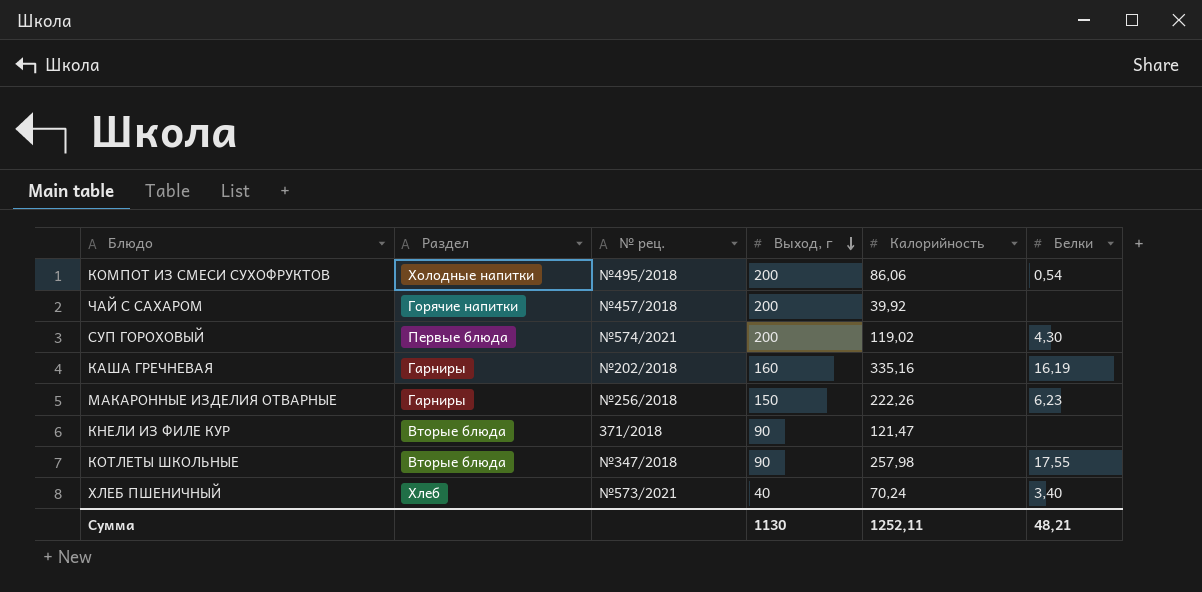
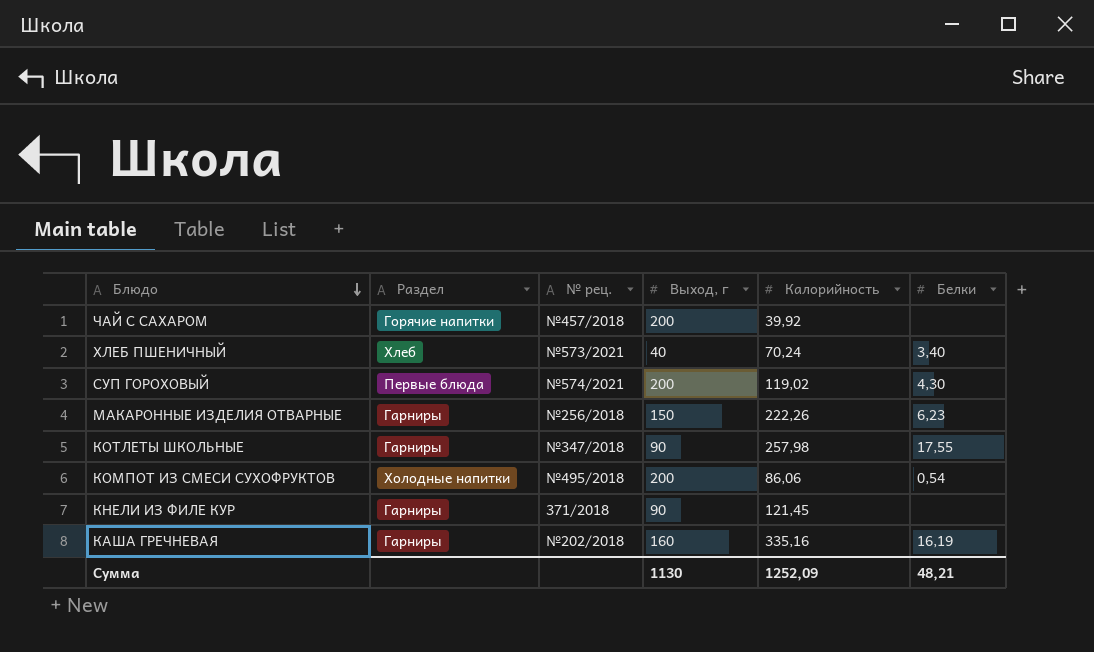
row order: Выход, г descending -> Блюдо descending
КОТЛЕТЫ ШКОЛЬНЫЕ | Раздел: Вторые блюда -> Гарниры
КНЕЛИ ИЗ ФИЛЕ КУР | Раздел: Вторые блюда -> Гарниры
КНЕЛИ ИЗ ФИЛЕ КУР | Калорийность: 121,47 -> 121,45
Сумма | Калорийность: 1252,11 -> 1252,09

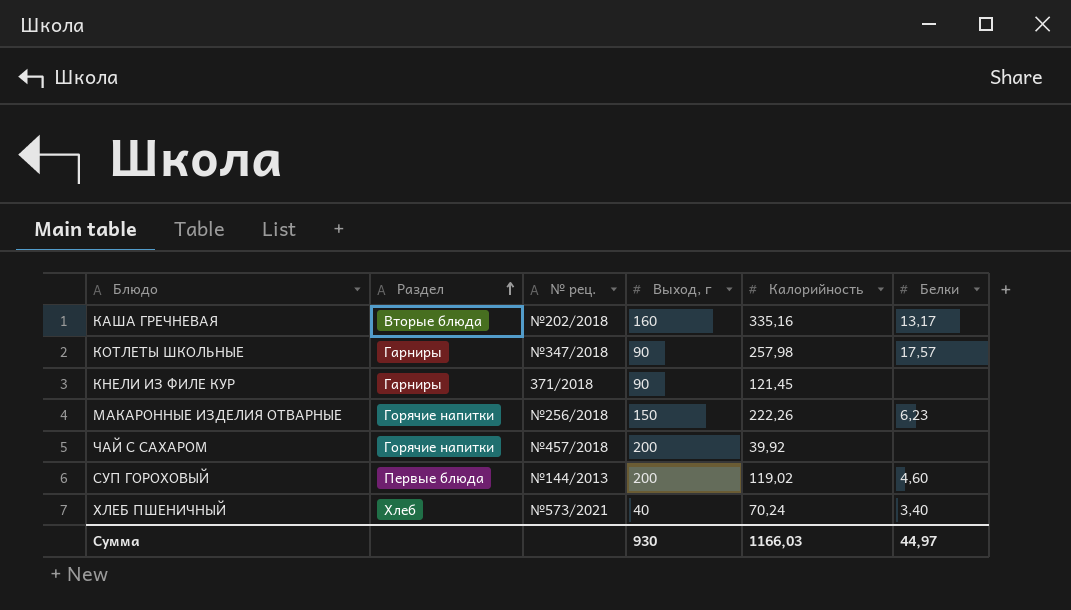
row order: Блюдо descending -> Раздел ascending
row КОМПОТ ИЗ СМЕСИ СУХОФРУКТОВ: Холодные напитки | №495/2018 | 200 | 86,06 | 0,54 -> none
КАША ГРЕЧНЕВАЯ | Раздел: Гарниры -> Вторые блюда
КАША ГРЕЧНЕВАЯ | Белки: 16,19 -> 13,17
КОТЛЕТЫ ШКОЛЬНЫЕ | Белки: 17,55 -> 17,57
МАКАРОННЫЕ ИЗДЕЛИЯ ОТВАРНЫЕ | Раздел: Гарниры -> Горячие напитки
СУП ГОРОХОВЫЙ | № рец.: №574/2021 -> №144/2013
СУП ГОРОХОВЫЙ | Белки: 4,30 -> 4,60
Сумма | Выход, г: 1130 -> 930
Сумма | Калорийность: 1252,09 -> 1166,03
Сумма | Белки: 48,21 -> 44,97

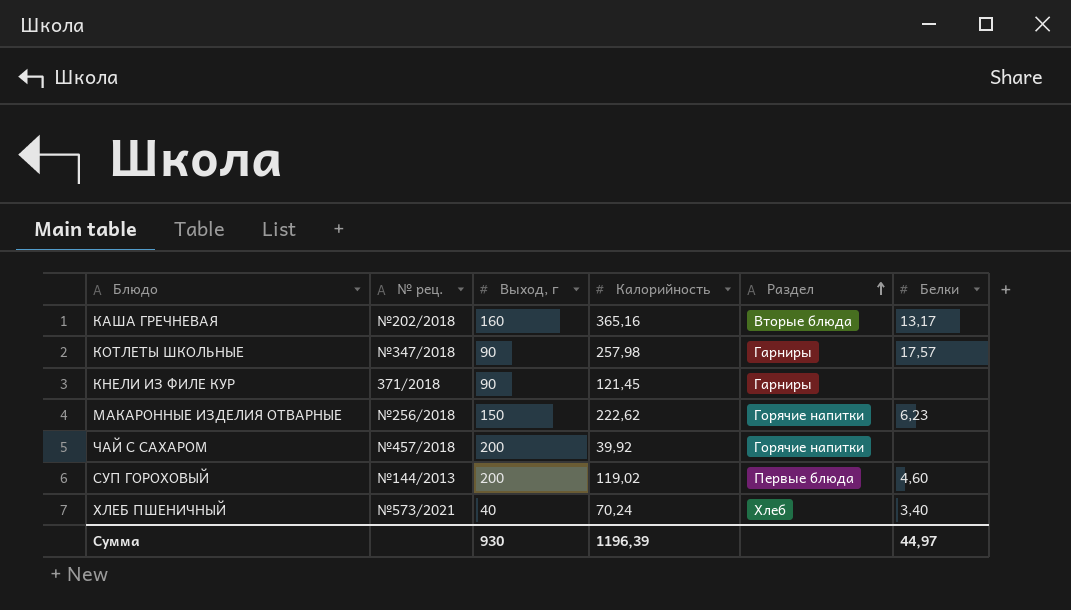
column Раздел | position: 2 -> 5
КАША ГРЕЧНЕВАЯ | Калорийность: 335,16 -> 365,16
МАКАРОННЫЕ ИЗДЕЛИЯ ОТВАРНЫЕ | Калорийность: 222,26 -> 222,62
Сумма | Калорийность: 1166,03 -> 1196,39

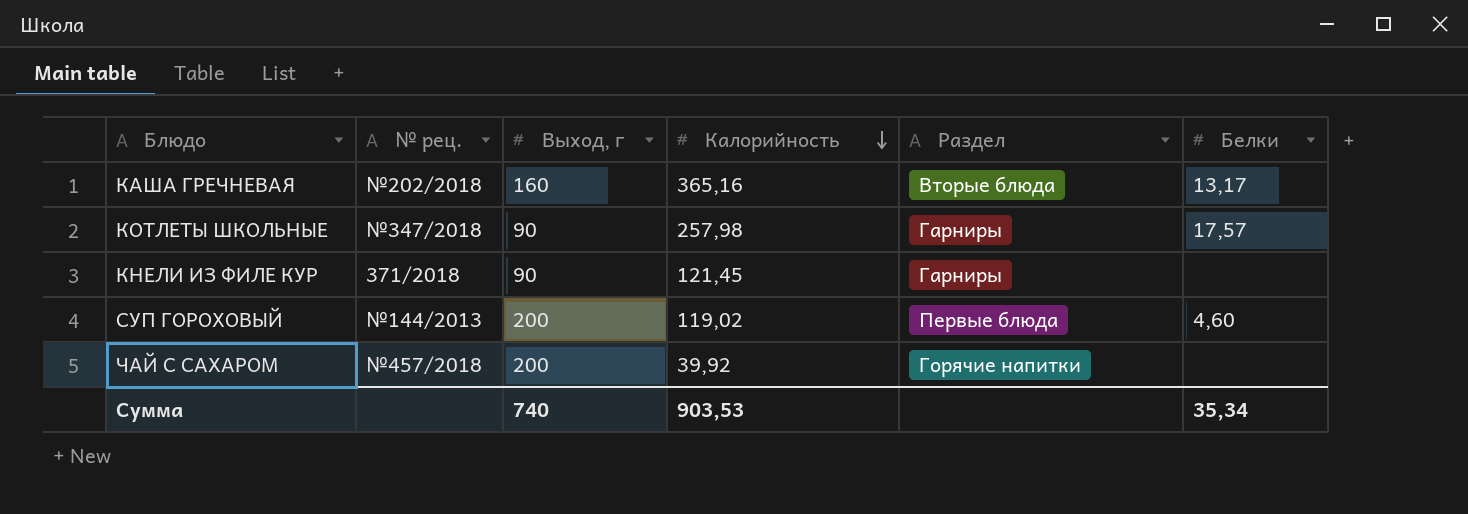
row order: Раздел ascending -> Калорийность descending
row МАКАРОННЫЕ ИЗДЕЛИЯ ОТВАРНЫЕ: №256/2018 | 150 | 222,62 | Горячие напитки | 6,23 -> none
row ХЛЕБ ПШЕНИЧНЫЙ: №573/2021 | 40 | 70,24 | Хлеб | 3,40 -> none
Сумма | Выход, г: 930 -> 740
Сумма | Калорийность: 1196,39 -> 903,53
Сумма | Белки: 44,97 -> 35,34

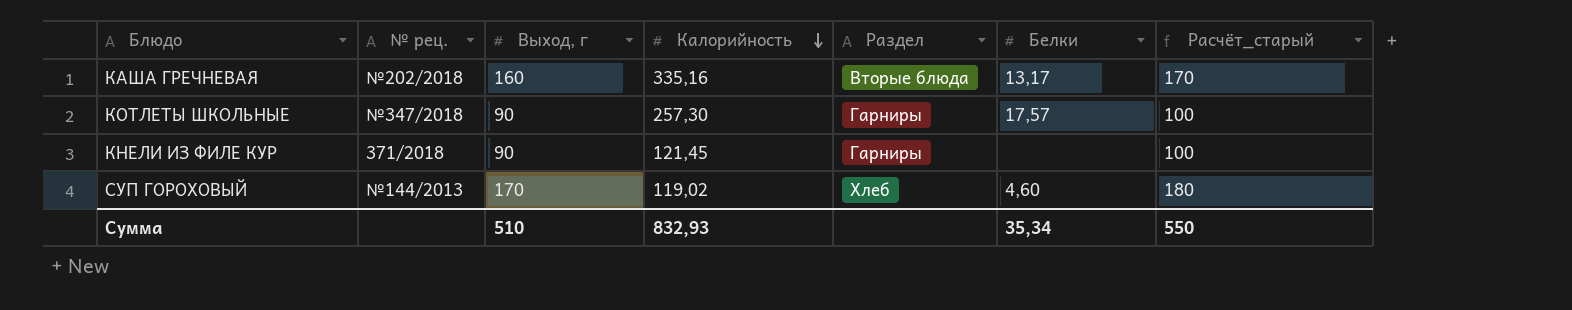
column Расчёт_старый | formula: none -> [Выход, г] + 10
row ЧАЙ С САХАРОМ: №457/2018 | 200 | 39,92 | Горячие напитки | none -> none
КАША ГРЕЧНЕВАЯ | Калорийность: 365,16 -> 335,16
КОТЛЕТЫ ШКОЛЬНЫЕ | Калорийность: 257,98 -> 257,30
СУП ГОРОХОВЫЙ | Выход, г: 200 -> 170
СУП ГОРОХОВЫЙ | Раздел: Первые блюда -> Хлеб
Сумма | Выход, г: 740 -> 510
Сумма | Калорийность: 903,53 -> 832,93

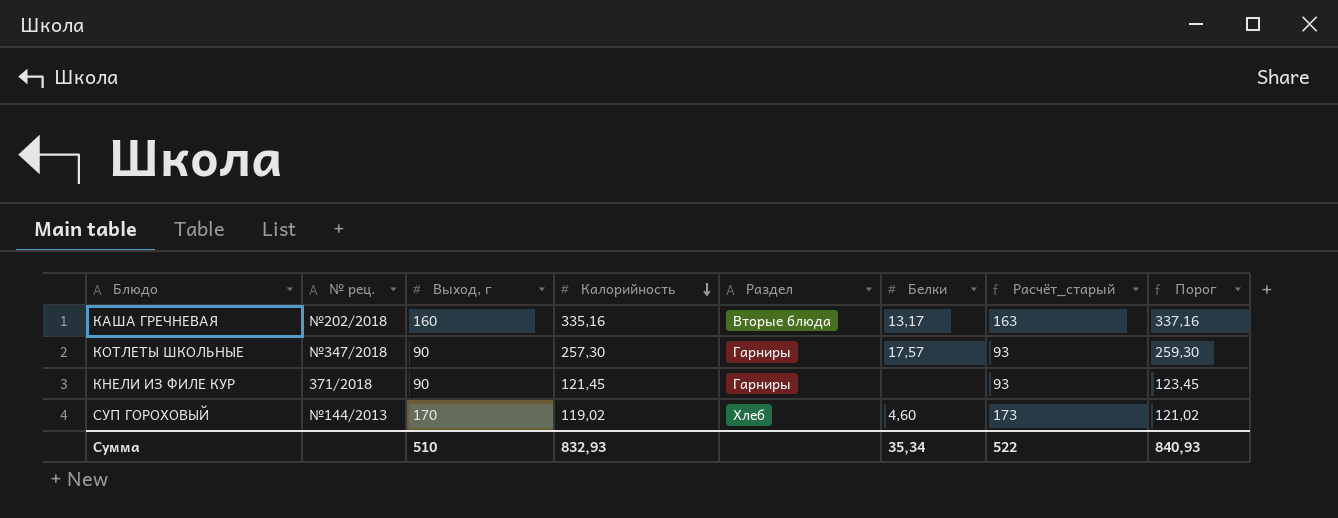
column Расчёт_старый | formula: [Выход, г] + 10 -> [Выход, г] + 3
column Порог | formula: none -> [Калорийность] + 2
Сумма | Расчёт_старый: 550 -> 522

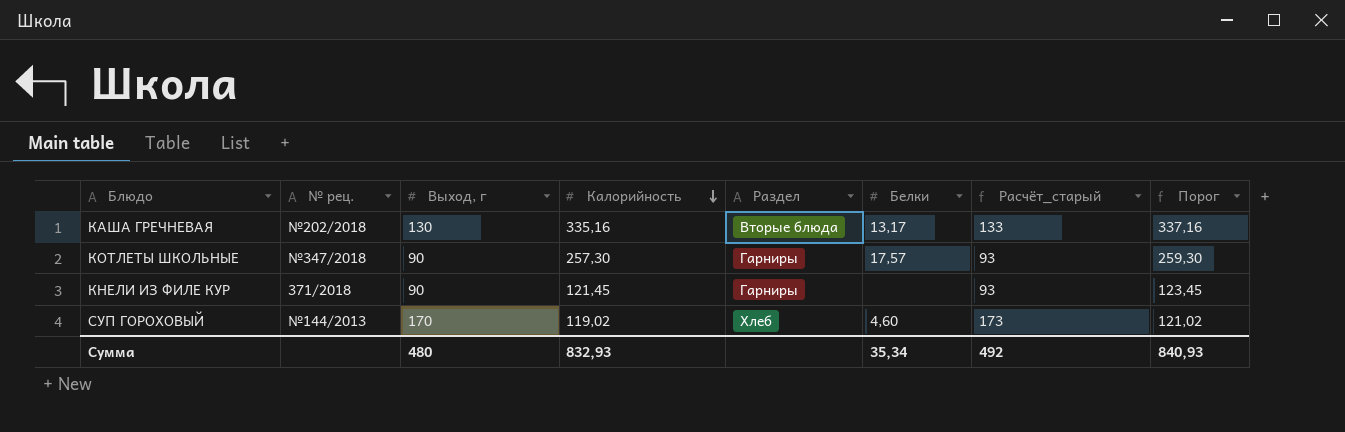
КАША ГРЕЧНЕВАЯ | Выход, г: 160 -> 130
КАША ГРЕЧНЕВАЯ | Расчёт_старый: 163 -> 133
Сумма | Выход, г: 510 -> 480
Сумма | Расчёт_старый: 522 -> 492

